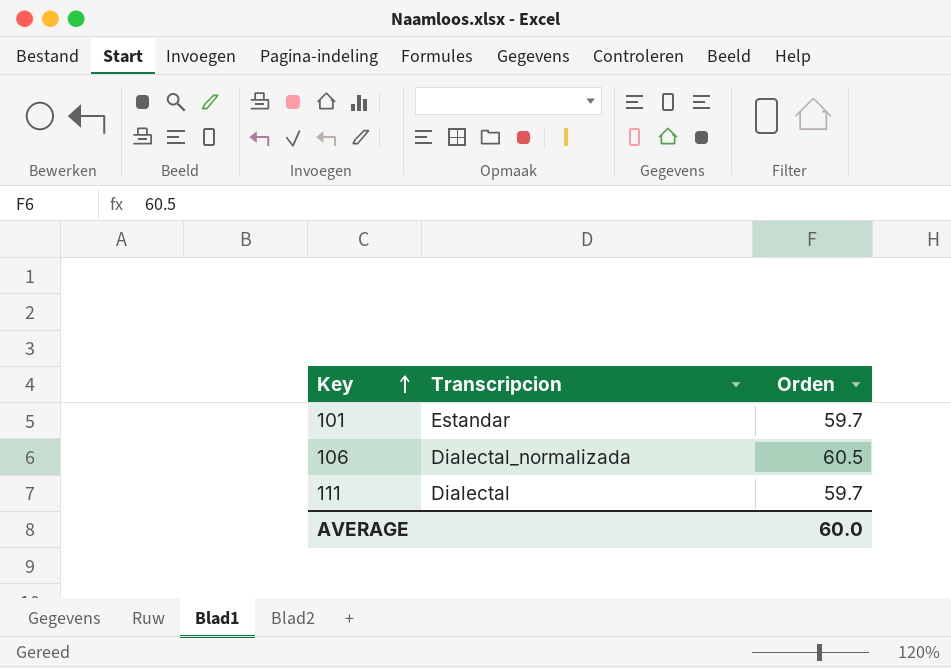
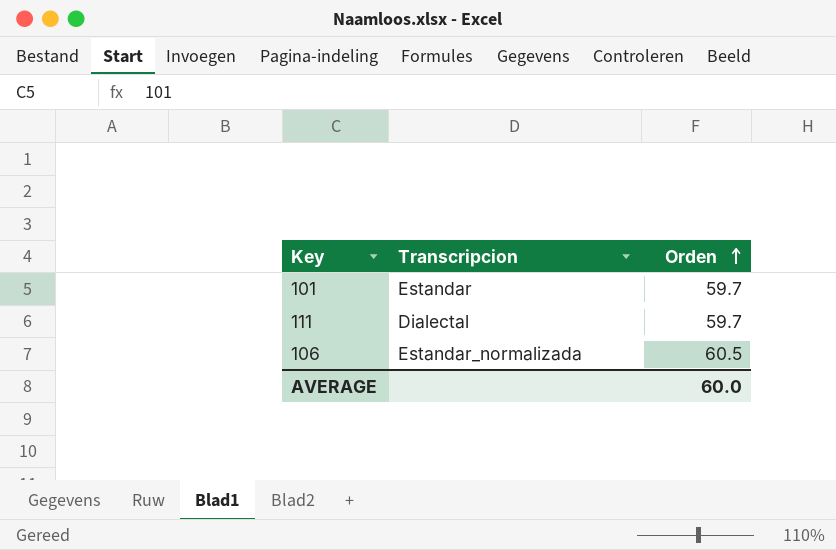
row order: Key ascending -> Orden ascending
106 | Transcripcion: Dialectal_normalizada -> Estandar_normalizada

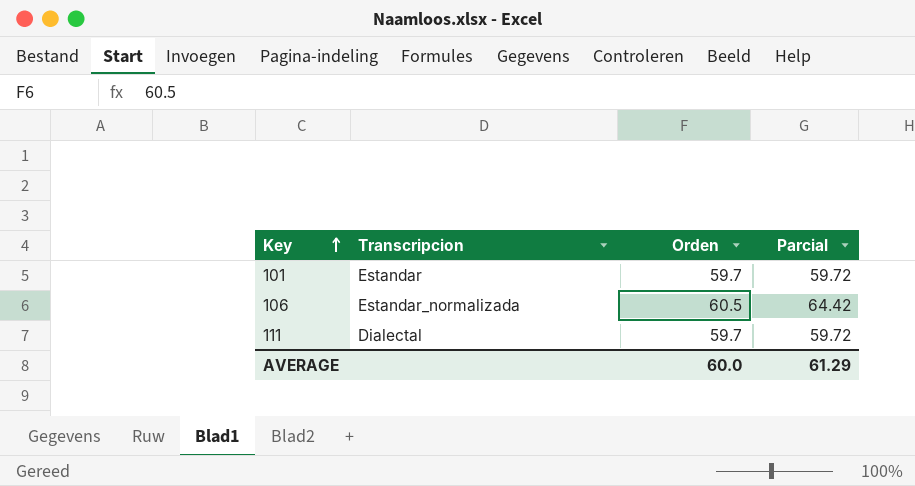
row order: Orden ascending -> Key ascending
column Parcial | position: none -> 4

